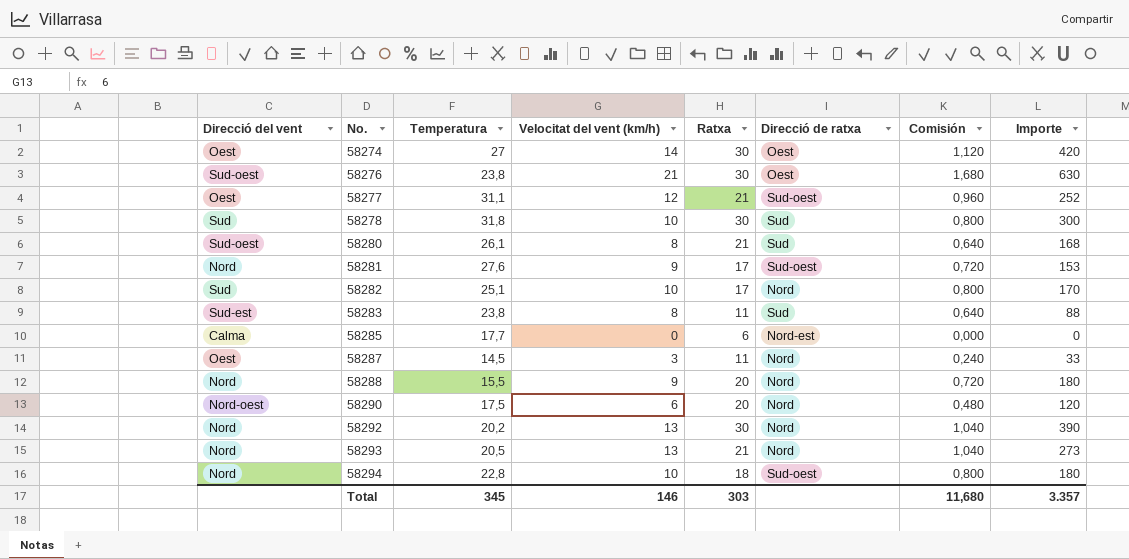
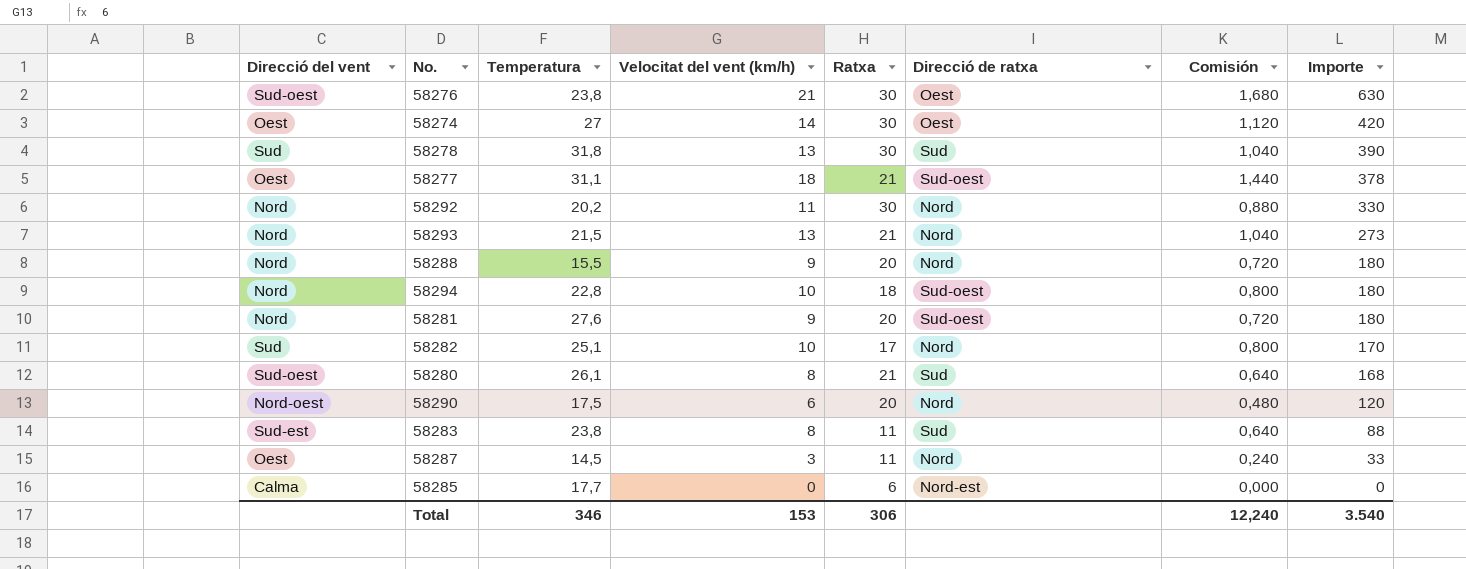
row order: No. ascending -> Importe descending
58278 | Velocitat del vent (km/h): 10 -> 13
58278 | Comisión: 0,800 -> 1,040
58278 | Importe: 300 -> 390
58277 | Velocitat del vent (km/h): 12 -> 18
58277 | Comisión: 0,960 -> 1,440
58277 | Importe: 252 -> 378
58292 | Velocitat del vent (km/h): 13 -> 11
58292 | Comisión: 1,040 -> 0,880
58292 | Importe: 390 -> 330
58293 | Temperatura: 20,5 -> 21,5
58281 | Ratxa: 17 -> 20
58281 | Importe: 153 -> 180
Total | Temperatura: 345 -> 346
Total | Velocitat del vent (km/h): 146 -> 153
Total | Ratxa: 303 -> 306
Total | Comisión: 11,680 -> 12,240
Total | Importe: 3.357 -> 3.540

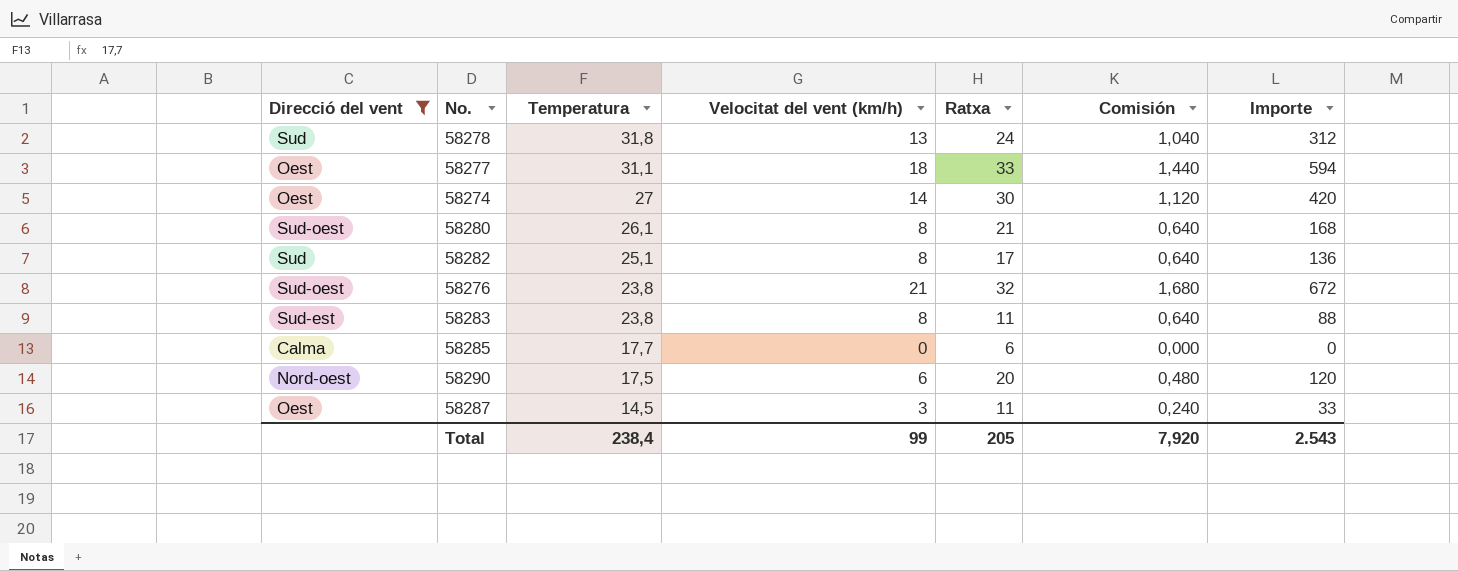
filter: none -> Direcció del vent != Nord
row order: Importe descending -> Temperatura descending
column Direcció de ratxa | position: 6 -> none
58278 | Ratxa: 30 -> 24
58278 | Importe: 390 -> 312
58277 | Ratxa: 21 -> 33
58277 | Importe: 378 -> 594
58282 | Velocitat del vent (km/h): 10 -> 8
58282 | Comisión: 0,800 -> 0,640
58282 | Importe: 170 -> 136
58276 | Ratxa: 30 -> 32
58276 | Importe: 630 -> 672
Total | Temperatura: 346 -> 238,4
Total | Velocitat del vent (km/h): 153 -> 99
Total | Ratxa: 306 -> 205
Total | Comisión: 12,240 -> 7,920
Total | Importe: 3.540 -> 2.543

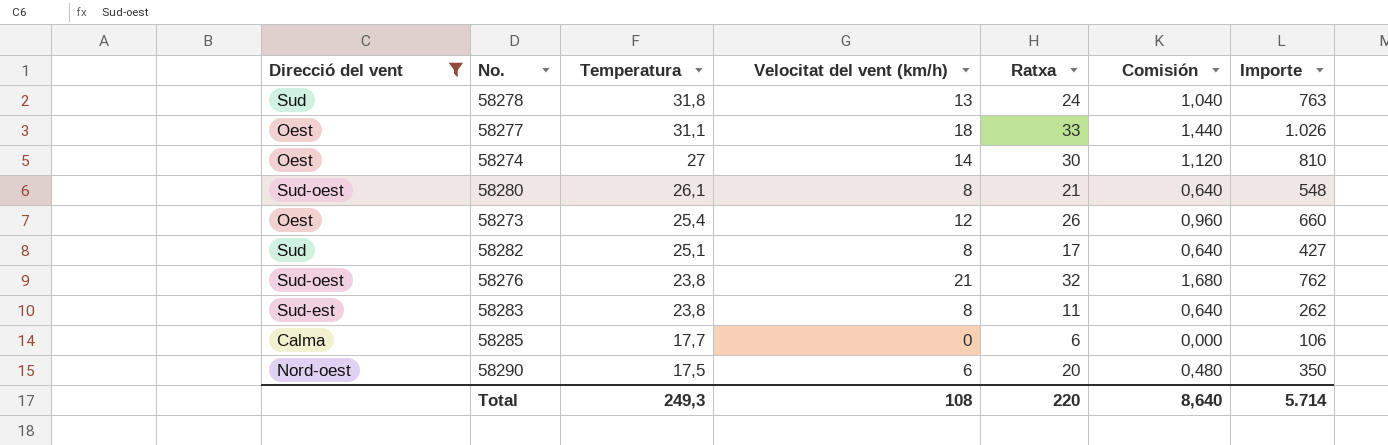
column Importe | formula: [Velocitat del vent (km/h)] * [Ratxa] -> [Temperatura] * [Ratxa]
row 58287: Oest | 14,5 | 3 | 11 | 0,240 | 33 -> none
row 58273: none -> Oest | 25,4 | 12 | 26 | 0,960 | 660
Total | Temperatura: 238,4 -> 249,3
Total | Velocitat del vent (km/h): 99 -> 108
Total | Ratxa: 205 -> 220
Total | Comisión: 7,920 -> 8,640
Total | Importe: 2.543 -> 5.714

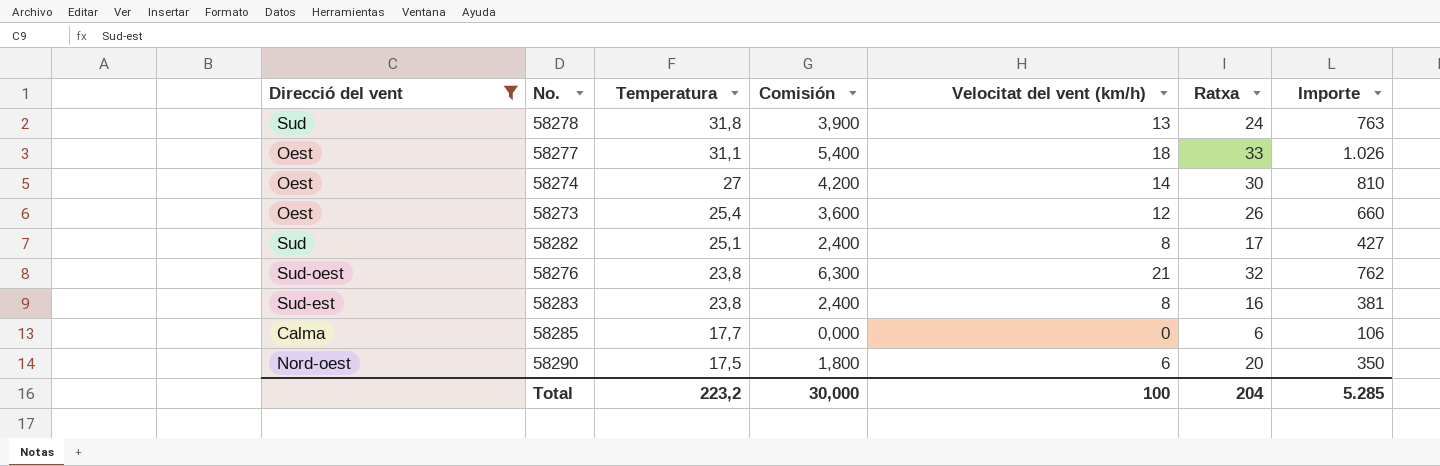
column Comisión | formula: [Velocitat del vent (km/h)] * 0,08 -> [Velocitat del vent (km/h)] * 0,3
column Comisión | position: 6 -> 4
row 58280: Sud-oest | 26,1 | 8 | 21 | 0,640 | 548 -> none
58283 | Ratxa: 11 -> 16
58283 | Importe: 262 -> 381
Total | Temperatura: 249,3 -> 223,2
Total | Comisión: 8,640 -> 30,000
Total | Velocitat del vent (km/h): 108 -> 100
Total | Ratxa: 220 -> 204
Total | Importe: 5.714 -> 5.285

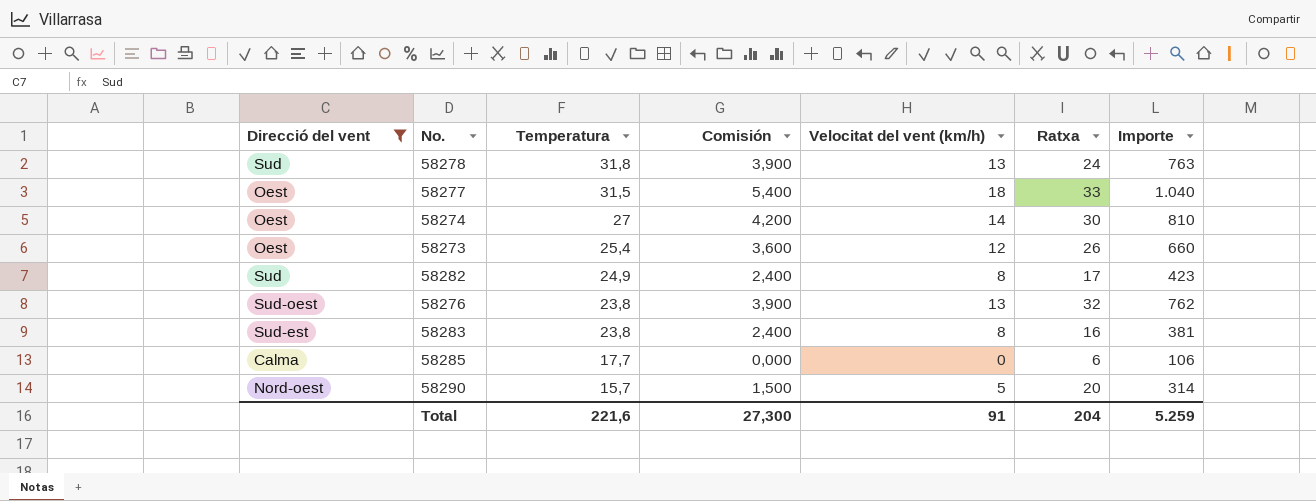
58277 | Temperatura: 31,1 -> 31,5
58277 | Importe: 1.026 -> 1.040
58282 | Temperatura: 25,1 -> 24,9
58282 | Importe: 427 -> 423
58276 | Comisión: 6,300 -> 3,900
58276 | Velocitat del vent (km/h): 21 -> 13
58290 | Temperatura: 17,5 -> 15,7
58290 | Comisión: 1,800 -> 1,500
58290 | Velocitat del vent (km/h): 6 -> 5
58290 | Importe: 350 -> 314
Total | Temperatura: 223,2 -> 221,6
Total | Comisión: 30,000 -> 27,300
Total | Velocitat del vent (km/h): 100 -> 91
Total | Importe: 5.285 -> 5.259

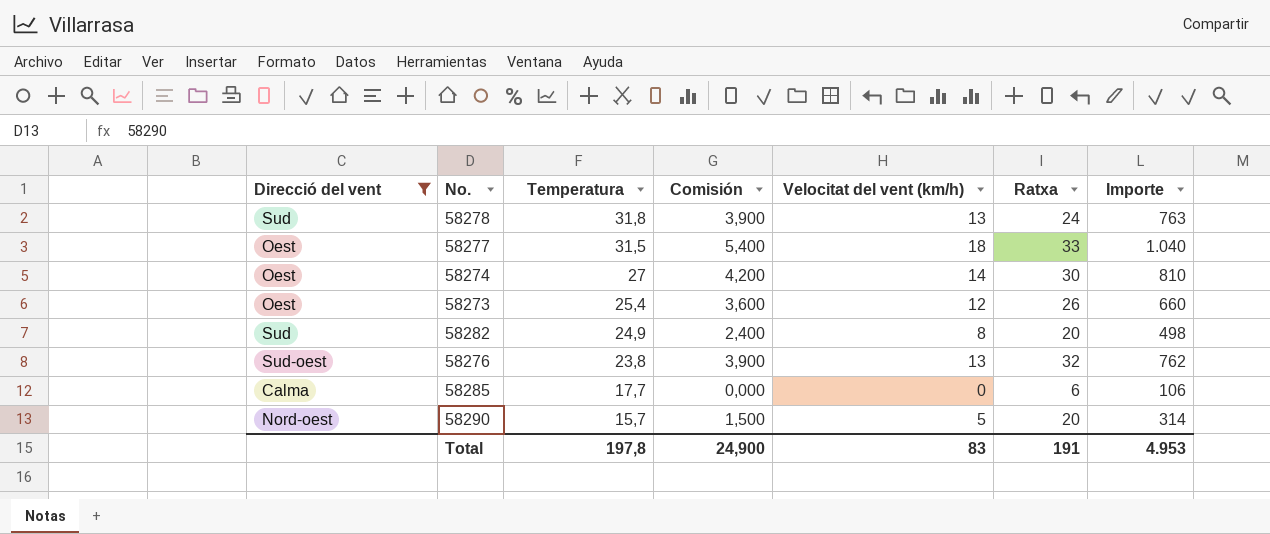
row 58283: Sud-est | 23,8 | 2,400 | 8 | 16 | 381 -> none
58282 | Ratxa: 17 -> 20
58282 | Importe: 423 -> 498
Total | Temperatura: 221,6 -> 197,8
Total | Comisión: 27,300 -> 24,900
Total | Velocitat del vent (km/h): 91 -> 83
Total | Ratxa: 204 -> 191
Total | Importe: 5.259 -> 4.953

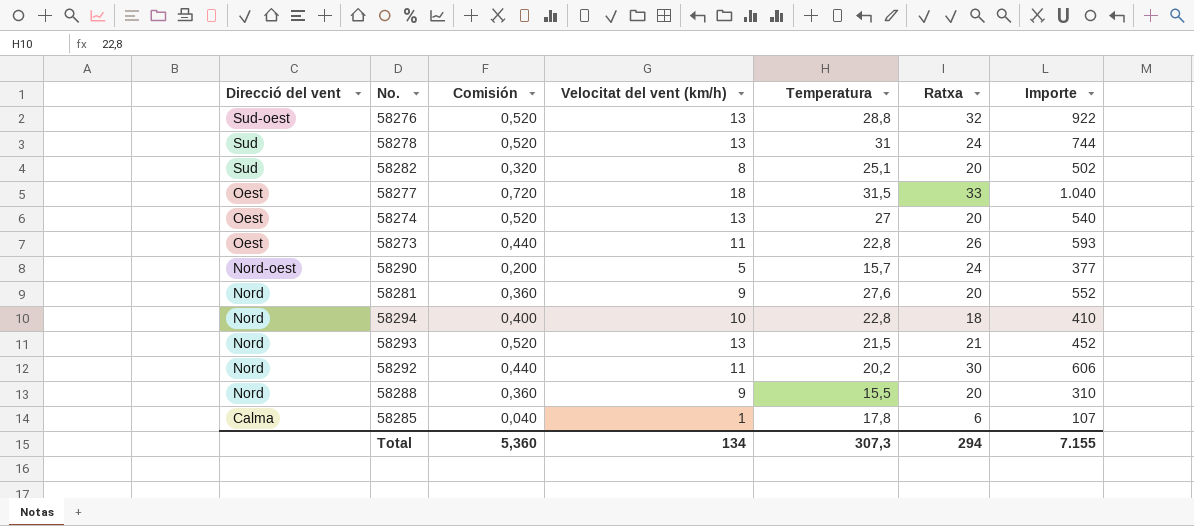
filter: Direcció del vent != Nord -> none
row order: Temperatura descending -> Direcció del vent descending
column Comisión | formula: [Velocitat del vent (km/h)] * 0,3 -> [Velocitat del vent (km/h)] * 0,04
column Temperatura | position: 3 -> 5
58276 | Temperatura: 23,8 -> 28,8
58276 | Importe: 762 -> 922
58278 | Temperatura: 31,8 -> 31
58278 | Importe: 763 -> 744
58282 | Temperatura: 24,9 -> 25,1
58282 | Importe: 498 -> 502
58274 | Velocitat del vent (km/h): 14 -> 13
58274 | Ratxa: 30 -> 20
58274 | Importe: 810 -> 540
58273 | Velocitat del vent (km/h): 12 -> 11
58273 | Temperatura: 25,4 -> 22,8
58273 | Importe: 660 -> 593
58290 | Ratxa: 20 -> 24
58290 | Importe: 314 -> 377
58285 | Velocitat del vent (km/h): 0 -> 1
58285 | Temperatura: 17,7 -> 17,8
58285 | Importe: 106 -> 107
Total | Comisión: 24,900 -> 5,360
Total | Velocitat del vent (km/h): 83 -> 134
Total | Temperatura: 197,8 -> 307,3
Total | Ratxa: 191 -> 294
Total | Importe: 4.953 -> 7.155

